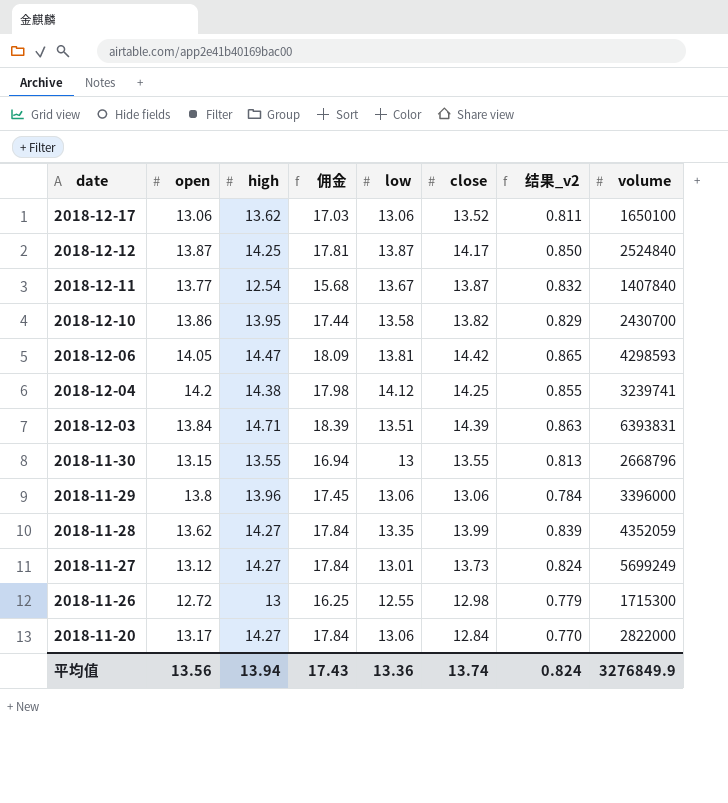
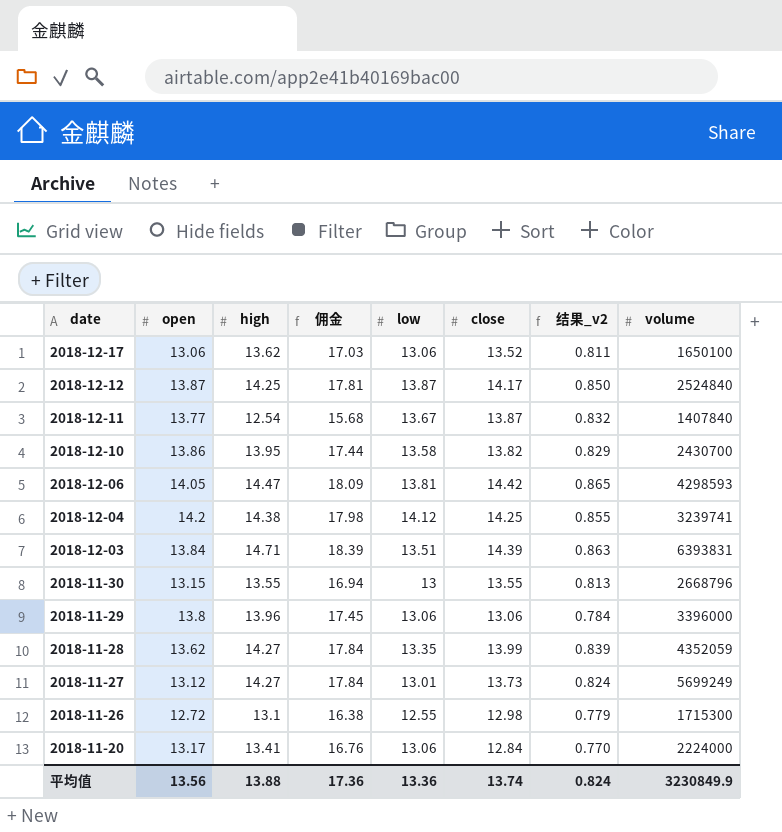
2018-11-26 | high: 13 -> 13.1
2018-11-26 | 佣金: 16.25 -> 16.38
2018-11-20 | high: 14.27 -> 13.41
2018-11-20 | 佣金: 17.84 -> 16.76
2018-11-20 | volume: 2822000 -> 2224000
平均值 | high: 13.94 -> 13.88
平均值 | 佣金: 17.43 -> 17.36
平均值 | volume: 3276849.9 -> 3230849.9

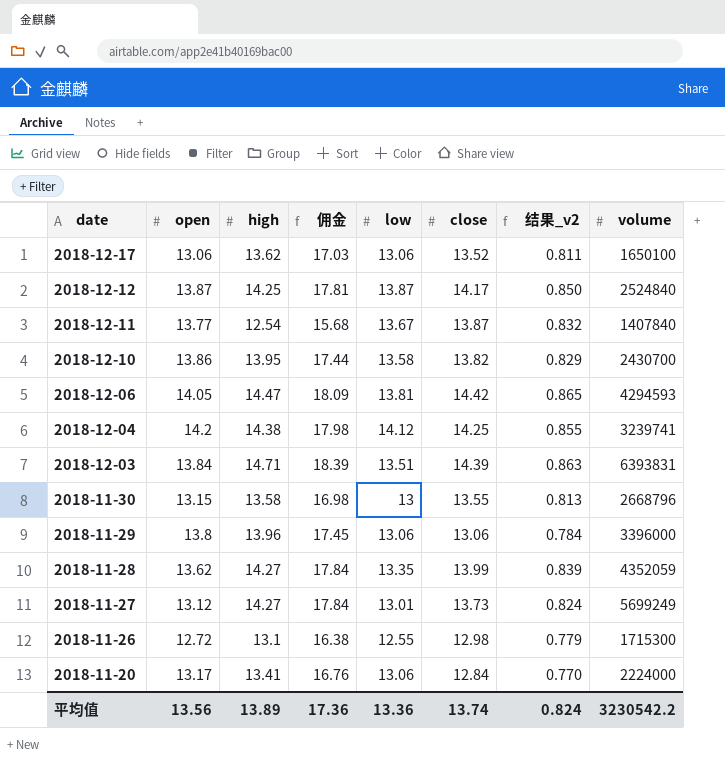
2018-12-06 | volume: 4298593 -> 4294593
2018-11-30 | high: 13.55 -> 13.58
2018-11-30 | 佣金: 16.94 -> 16.98
平均值 | high: 13.88 -> 13.89
平均值 | volume: 3230849.9 -> 3230542.2

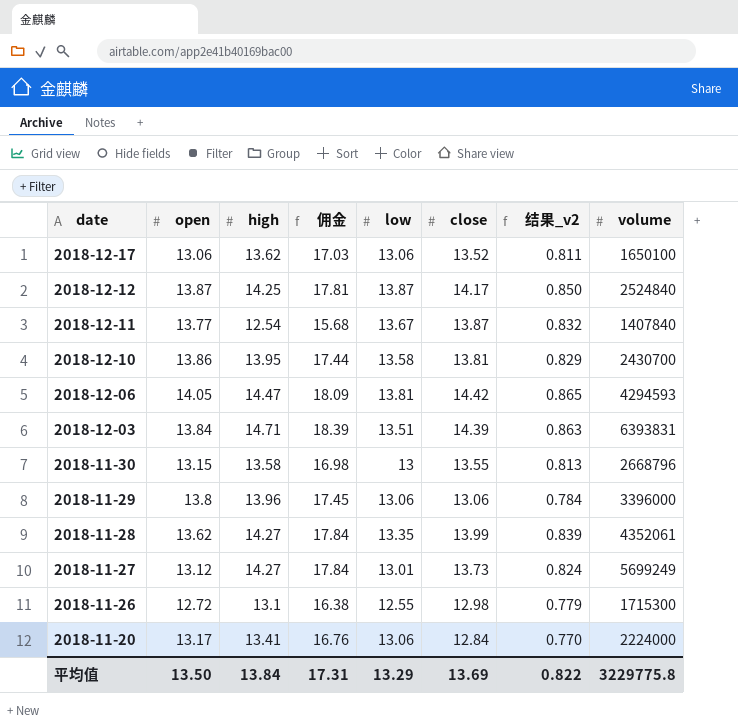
row 2018-12-04: 14.2 | 14.38 | 17.98 | 14.12 | 14.25 | 0.855 | 3239741 -> none
2018-12-10 | close: 13.82 -> 13.81
2018-11-28 | volume: 4352059 -> 4352061
平均值 | open: 13.56 -> 13.50
平均值 | high: 13.89 -> 13.84
平均值 | 佣金: 17.36 -> 17.31
平均值 | low: 13.36 -> 13.29
平均值 | close: 13.74 -> 13.69
平均值 | 结果_v2: 0.824 -> 0.822
平均值 | volume: 3230542.2 -> 3229775.8

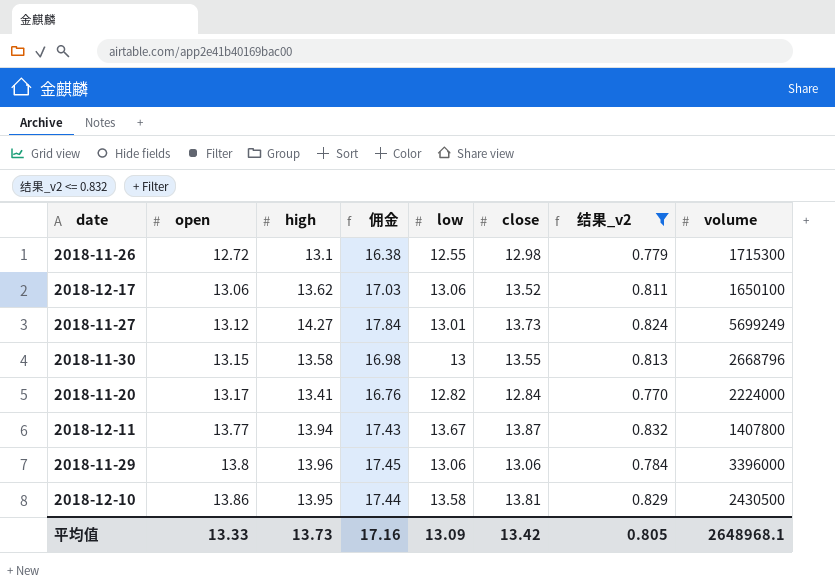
filter: none -> 结果_v2 <= 0.832
row order: date descending -> open ascending
2018-11-20 | low: 13.06 -> 12.82
2018-12-11 | high: 12.54 -> 13.94
2018-12-11 | 佣金: 15.68 -> 17.43
2018-12-11 | volume: 1407840 -> 1407800
2018-12-10 | volume: 2430700 -> 2430500
平均值 | open: 13.50 -> 13.33
平均值 | high: 13.84 -> 13.73
平均值 | 佣金: 17.31 -> 17.16
平均值 | low: 13.29 -> 13.09
平均值 | close: 13.69 -> 13.42
平均值 | 结果_v2: 0.822 -> 0.805
平均值 | volume: 3229775.8 -> 2648968.1

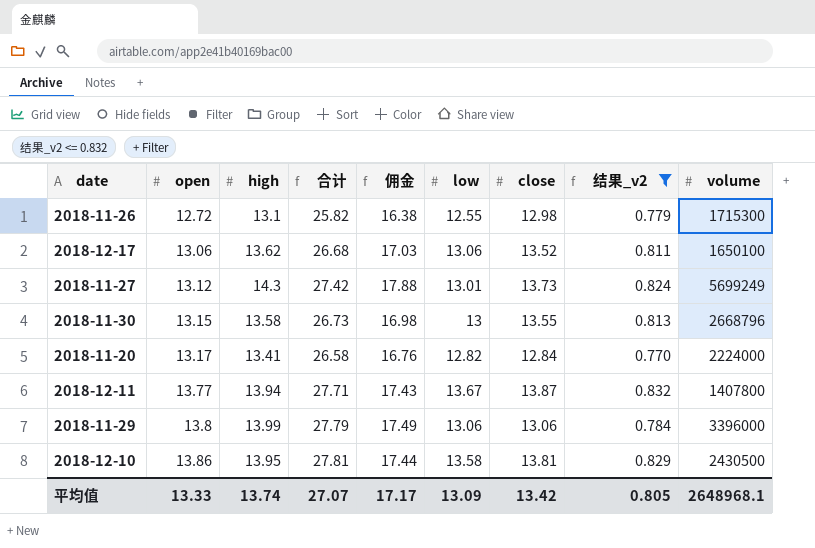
column 合计 | formula: none -> [open] + [high]
2018-11-27 | high: 14.27 -> 14.3
2018-11-27 | 佣金: 17.84 -> 17.88
2018-11-29 | high: 13.96 -> 13.99
2018-11-29 | 佣金: 17.45 -> 17.49
平均值 | high: 13.73 -> 13.74
平均值 | 佣金: 17.16 -> 17.17

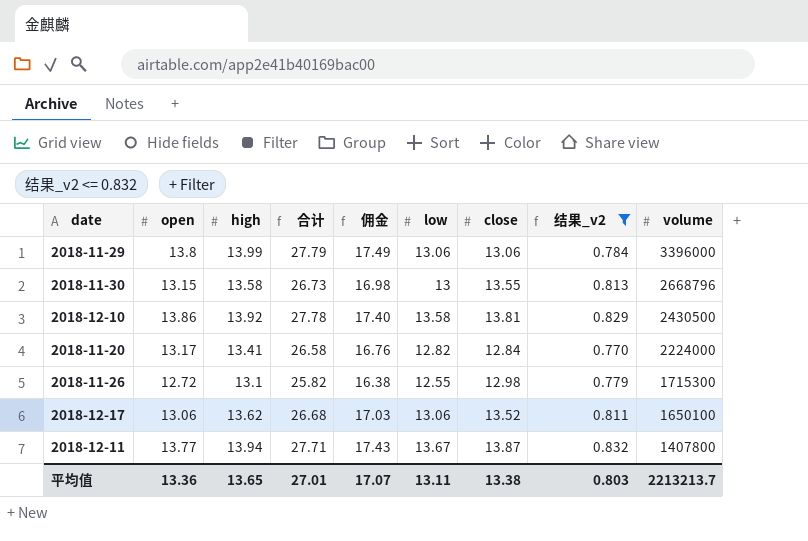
row order: open ascending -> volume descending
row 2018-11-27: 13.12 | 14.3 | 27.42 | 17.88 | 13.01 | 13.73 | 0.824 | 5699249 -> none
2018-12-10 | high: 13.95 -> 13.92
2018-12-10 | 合计: 27.81 -> 27.78
2018-12-10 | 佣金: 17.44 -> 17.40
平均值 | open: 13.33 -> 13.36
平均值 | high: 13.74 -> 13.65
平均值 | 合计: 27.07 -> 27.01
平均值 | 佣金: 17.17 -> 17.07
平均值 | low: 13.09 -> 13.11
平均值 | close: 13.42 -> 13.38
平均值 | 结果_v2: 0.805 -> 0.803
平均值 | volume: 2648968.1 -> 2213213.7

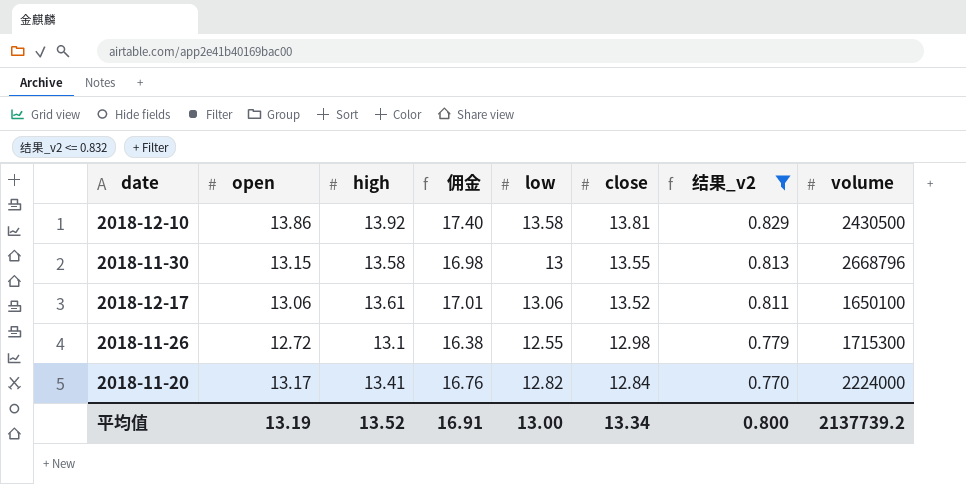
row order: volume descending -> close descending
column 合计 | formula: [open] + [high] -> none
row 2018-11-29: 13.8 | 13.99 | 27.79 | 17.49 | 13.06 | 13.06 | 0.784 | 3396000 -> none
row 2018-12-11: 13.77 | 13.94 | 27.71 | 17.43 | 13.67 | 13.87 | 0.832 | 1407800 -> none
2018-12-17 | high: 13.62 -> 13.61
2018-12-17 | 佣金: 17.03 -> 17.01
平均值 | open: 13.36 -> 13.19
平均值 | high: 13.65 -> 13.52
平均值 | 佣金: 17.07 -> 16.91
平均值 | low: 13.11 -> 13.00
平均值 | close: 13.38 -> 13.34
平均值 | 结果_v2: 0.803 -> 0.800
平均值 | volume: 2213213.7 -> 2137739.2

